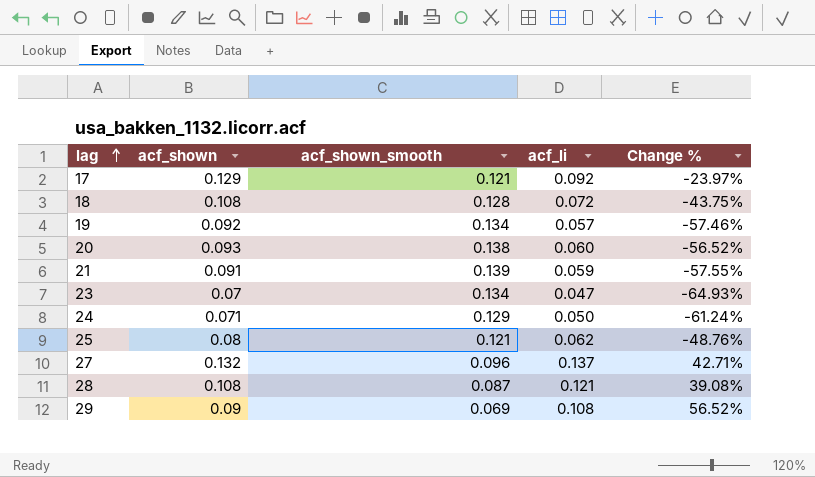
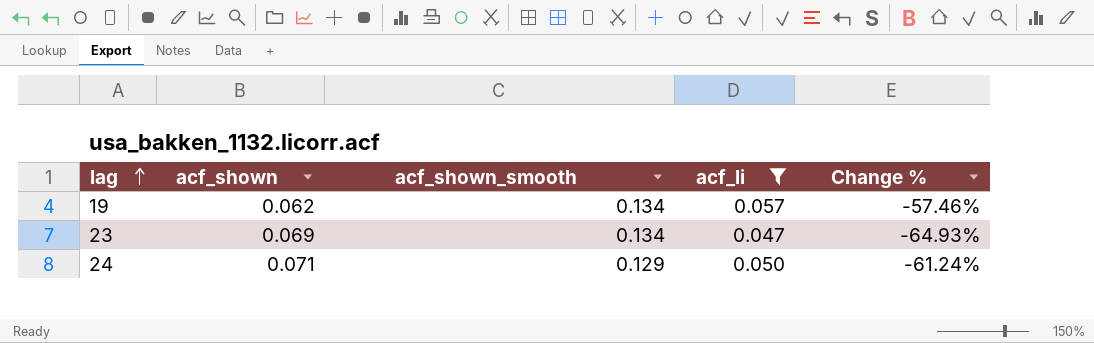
filter: none -> acf_li <= 0.057
19 | acf_shown: 0.092 -> 0.062
23 | acf_shown: 0.07 -> 0.069

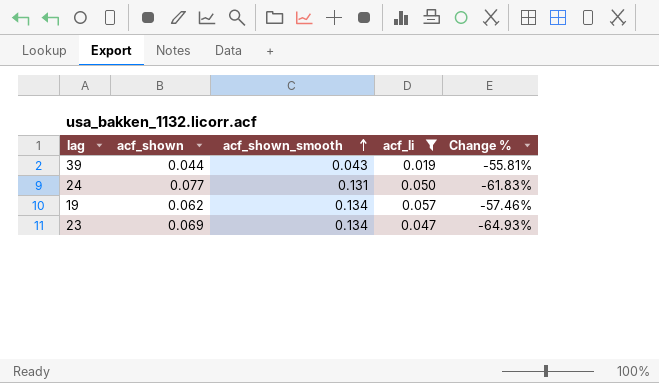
row order: lag ascending -> acf_shown_smooth ascending
row 39: none -> 0.044 | 0.043 | 0.019 | -55.81%
24 | acf_shown: 0.071 -> 0.077
24 | acf_shown_smooth: 0.129 -> 0.131
24 | Change %: -61.24% -> -61.83%

